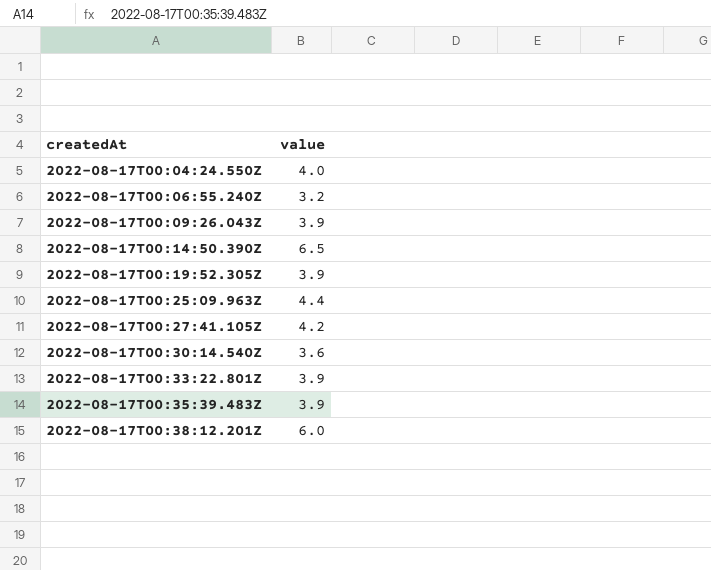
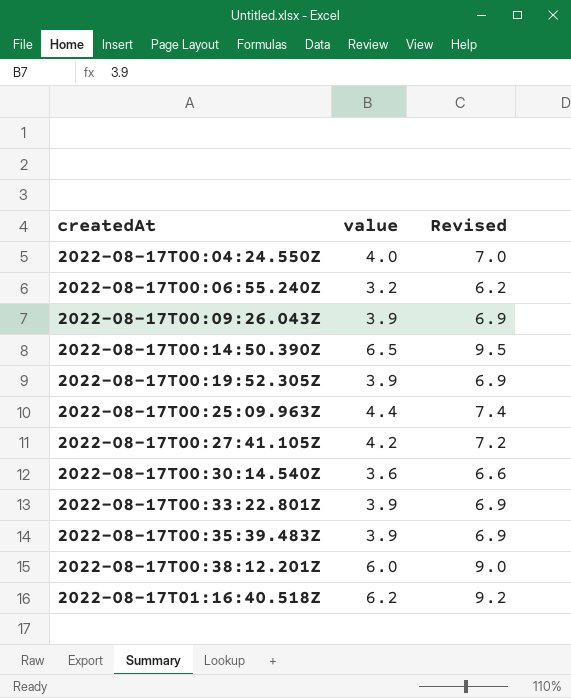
column Revised | formula: none -> [value] + 3
row 2022-08-17T01:16:40.518Z: none -> 6.2 | 9.2

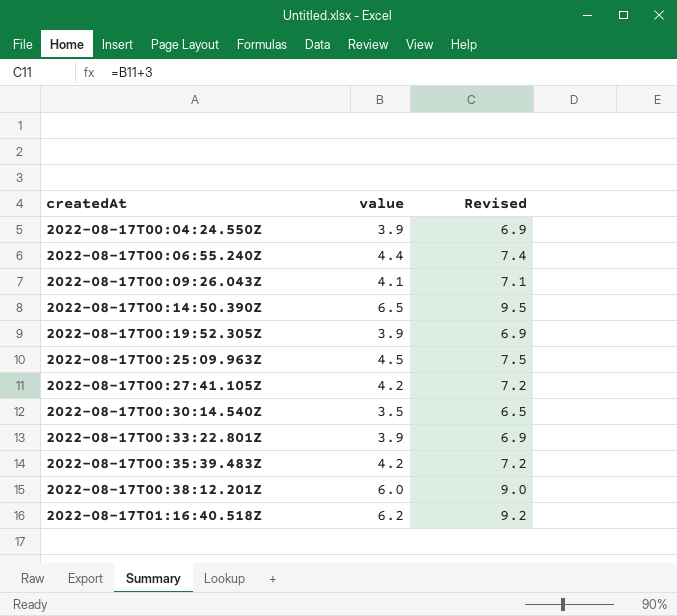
2022-08-17T00:04:24.550Z | value: 4.0 -> 3.9
2022-08-17T00:04:24.550Z | Revised: 7.0 -> 6.9
2022-08-17T00:06:55.240Z | value: 3.2 -> 4.4
2022-08-17T00:06:55.240Z | Revised: 6.2 -> 7.4
2022-08-17T00:09:26.043Z | value: 3.9 -> 4.1
2022-08-17T00:09:26.043Z | Revised: 6.9 -> 7.1
2022-08-17T00:25:09.963Z | value: 4.4 -> 4.5
2022-08-17T00:25:09.963Z | Revised: 7.4 -> 7.5
2022-08-17T00:30:14.540Z | value: 3.6 -> 3.5
2022-08-17T00:30:14.540Z | Revised: 6.6 -> 6.5
2022-08-17T00:35:39.483Z | value: 3.9 -> 4.2
2022-08-17T00:35:39.483Z | Revised: 6.9 -> 7.2

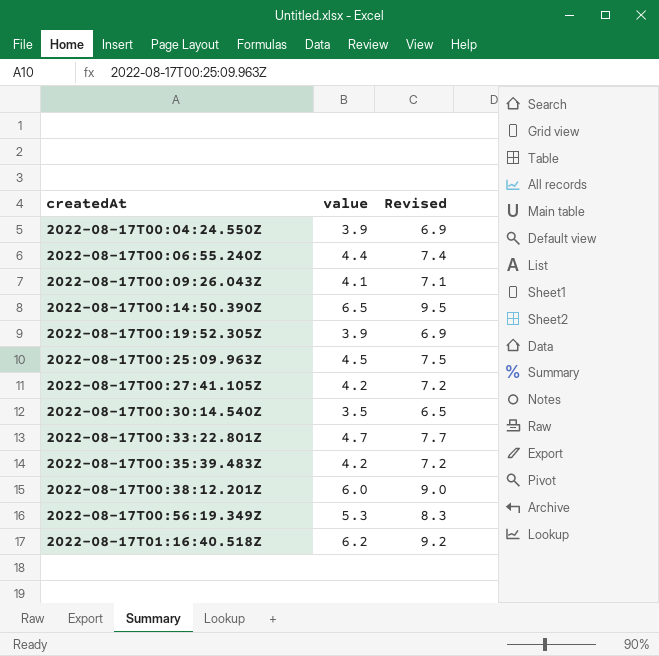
2022-08-17T00:33:22.801Z | value: 3.9 -> 4.7
2022-08-17T00:33:22.801Z | Revised: 6.9 -> 7.7
row 2022-08-17T00:56:19.349Z: none -> 5.3 | 8.3

